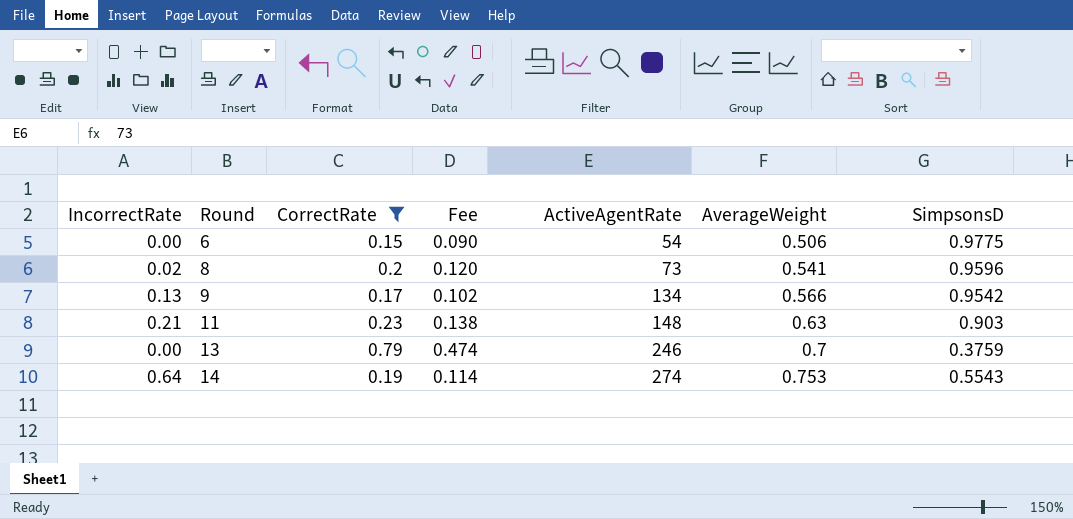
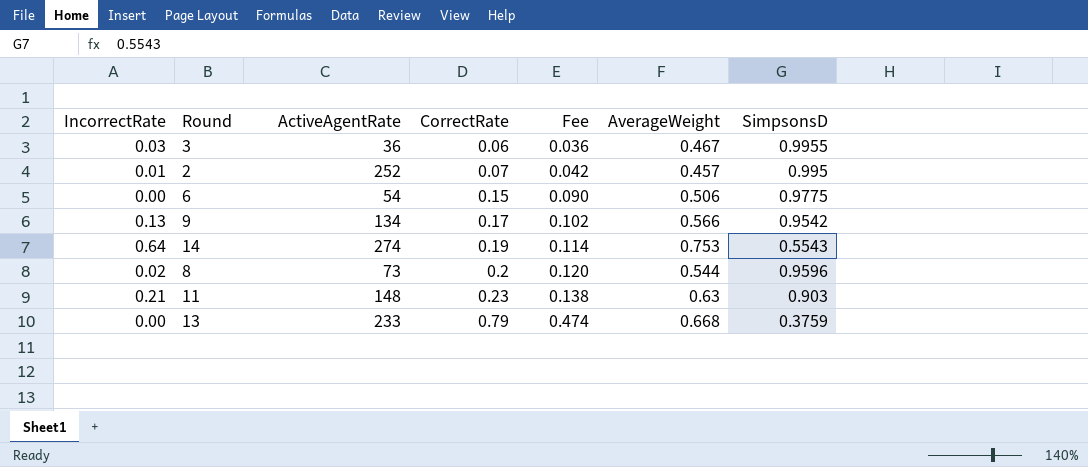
filter: CorrectRate >= 0.15 -> none
row order: Round ascending -> CorrectRate ascending
column ActiveAgentRate | position: 5 -> 3
8 | AverageWeight: 0.541 -> 0.544
13 | ActiveAgentRate: 246 -> 233
13 | AverageWeight: 0.7 -> 0.668

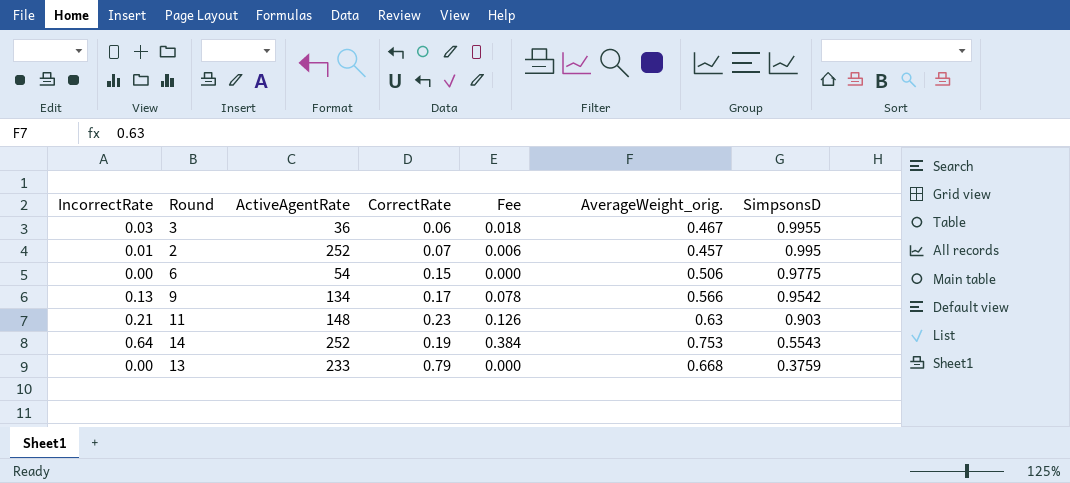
row order: CorrectRate ascending -> SimpsonsD descending
column Fee | formula: [CorrectRate] * 0.6 -> [IncorrectRate] * 0.6
column name: AverageWeight -> AverageWeight_orig.
row 8: 0.02 | 73 | 0.2 | 0.120 | 0.544 | 0.9596 -> none
14 | ActiveAgentRate: 274 -> 252

